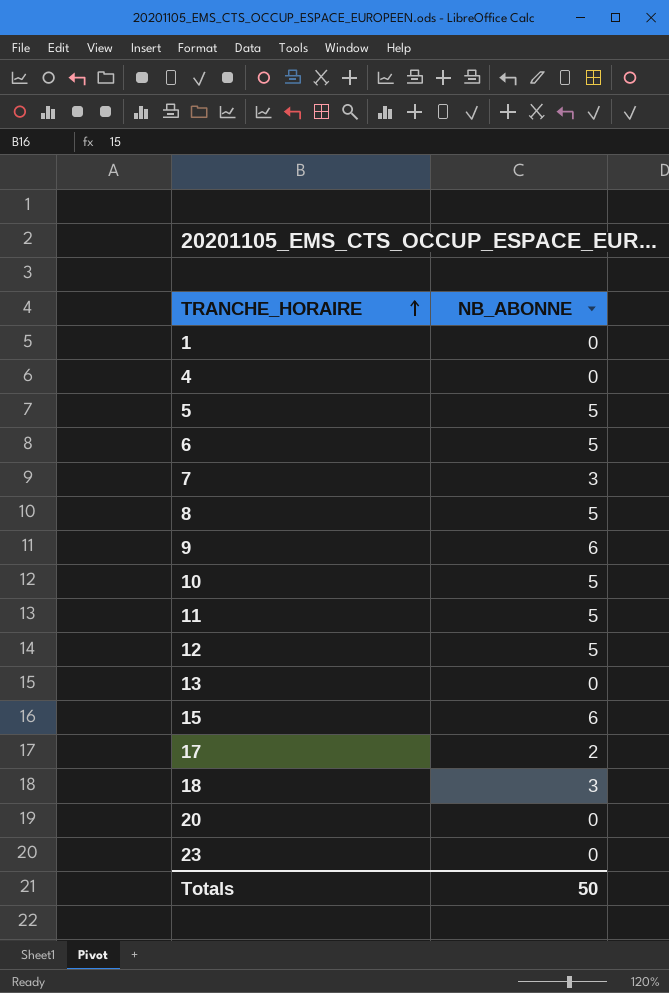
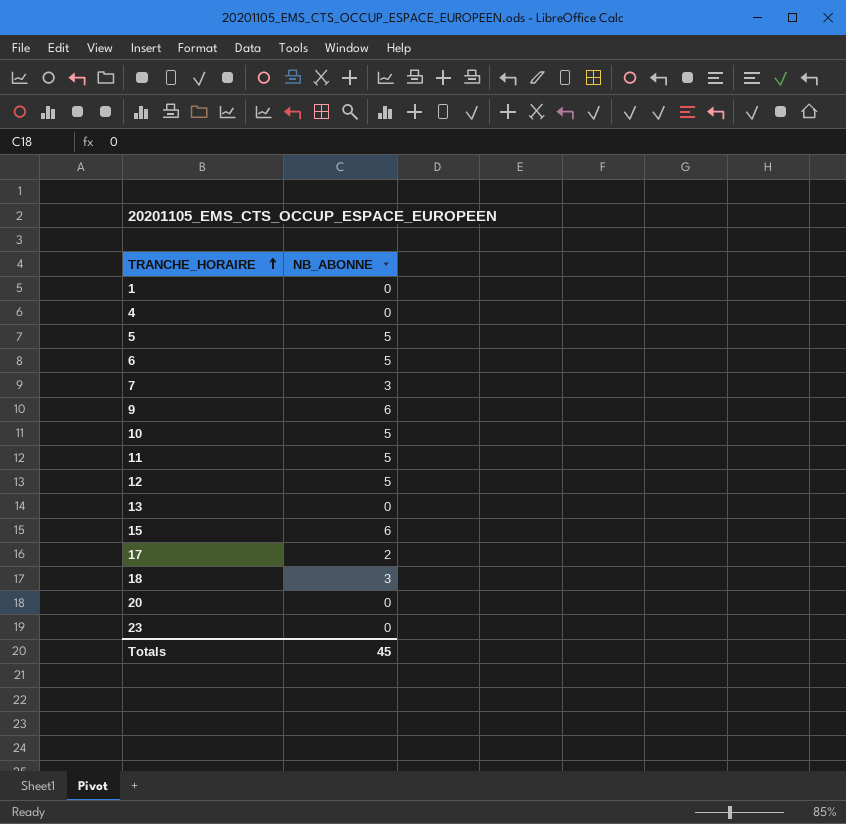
row 8: 5 -> none
Totals | NB_ABONNE: 50 -> 45

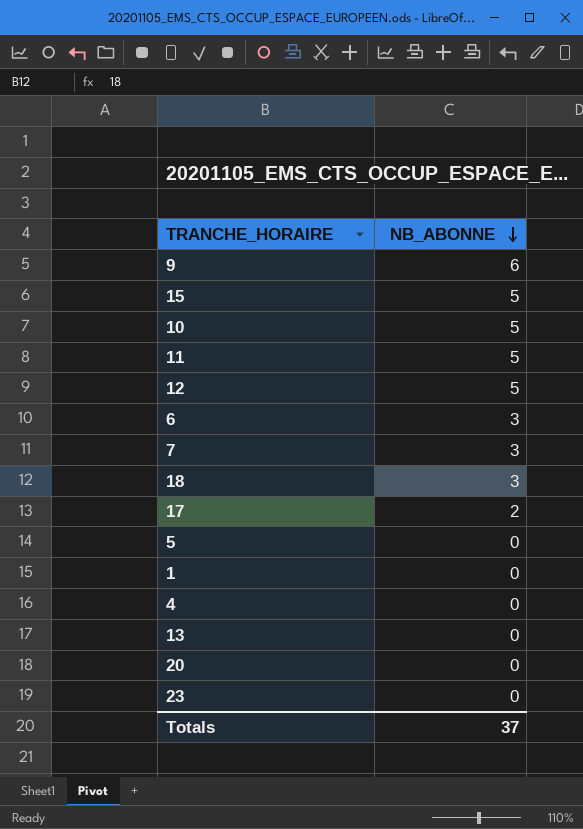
row order: TRANCHE_HORAIRE ascending -> NB_ABONNE descending
15 | NB_ABONNE: 6 -> 5
6 | NB_ABONNE: 5 -> 3
5 | NB_ABONNE: 5 -> 0
Totals | NB_ABONNE: 45 -> 37

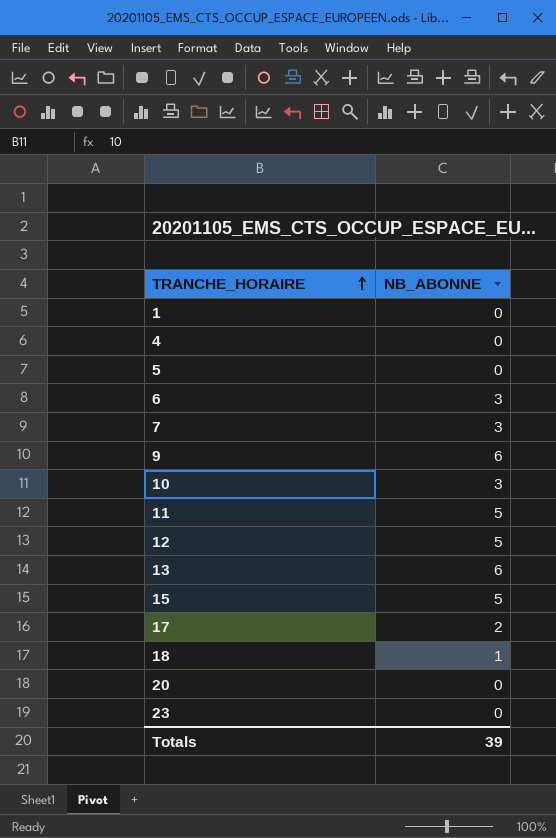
row order: NB_ABONNE descending -> TRANCHE_HORAIRE ascending
10 | NB_ABONNE: 5 -> 3
13 | NB_ABONNE: 0 -> 6
18 | NB_ABONNE: 3 -> 1
Totals | NB_ABONNE: 37 -> 39

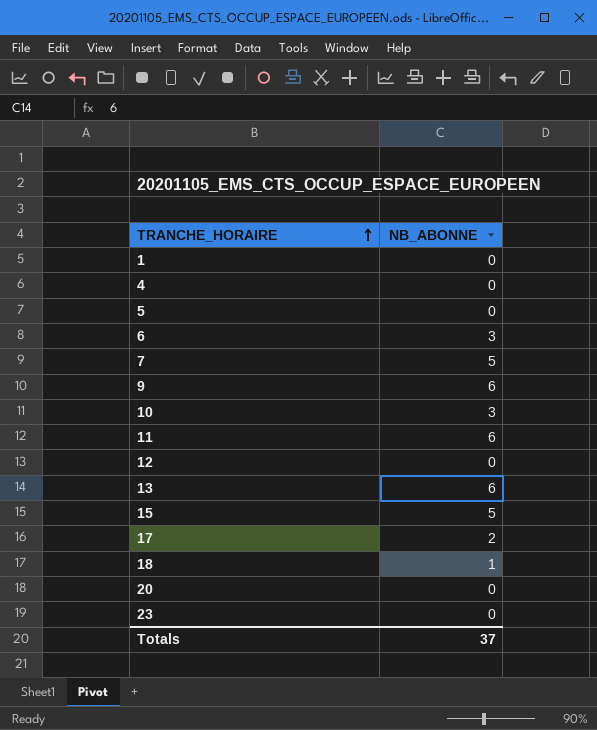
7 | NB_ABONNE: 3 -> 5
11 | NB_ABONNE: 5 -> 6
12 | NB_ABONNE: 5 -> 0
Totals | NB_ABONNE: 39 -> 37

